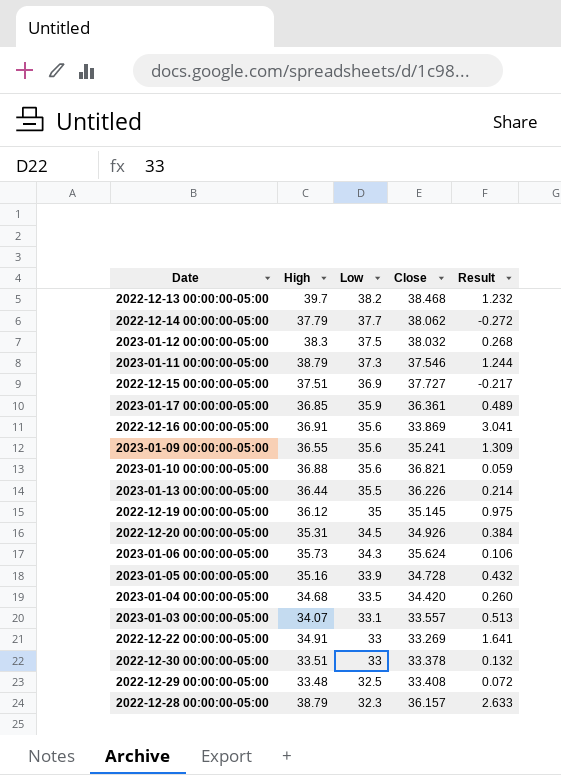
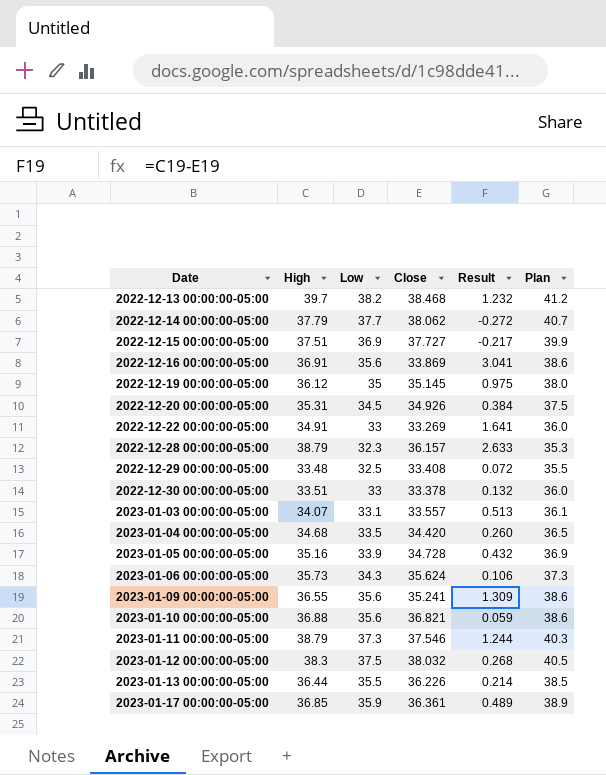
row order: Low descending -> Date ascending
column Plan | formula: none -> [Low] + 3

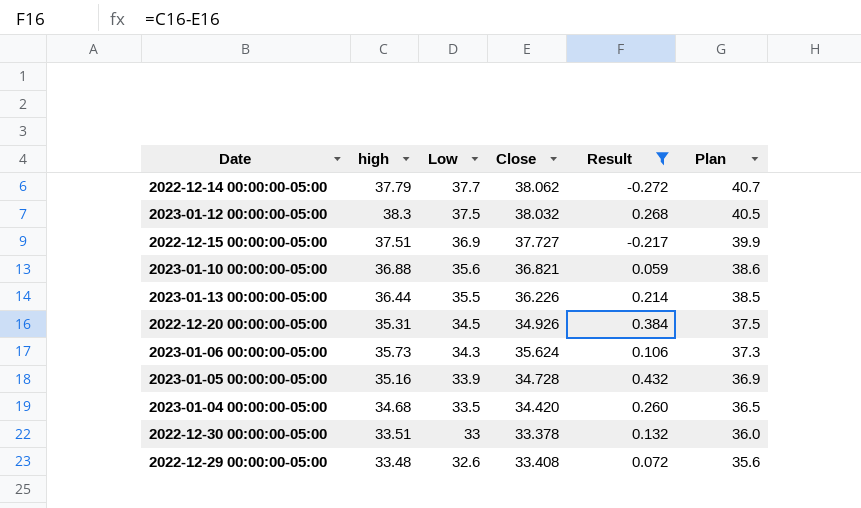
filter: none -> Result <= 0.432
row order: Date ascending -> Low descending
column name: High -> high
2022-12-29 00:00:00-05:00 | Low: 32.5 -> 32.6
2022-12-29 00:00:00-05:00 | Plan: 35.5 -> 35.6

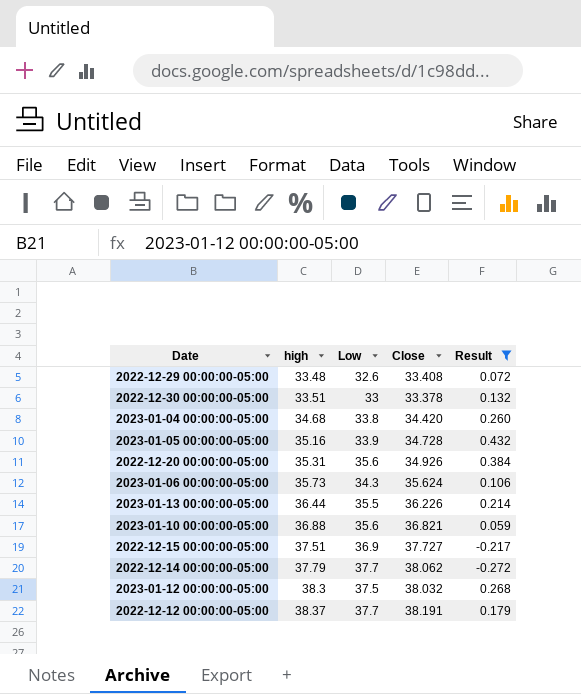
row order: Low descending -> high ascending
column Plan | formula: [Low] + 3 -> none
2023-01-04 00:00:00-05:00 | Low: 33.5 -> 33.8
2022-12-20 00:00:00-05:00 | Low: 34.5 -> 35.6
row 2022-12-12 00:00:00-05:00: none -> 38.37 | 37.7 | 38.191 | 0.179

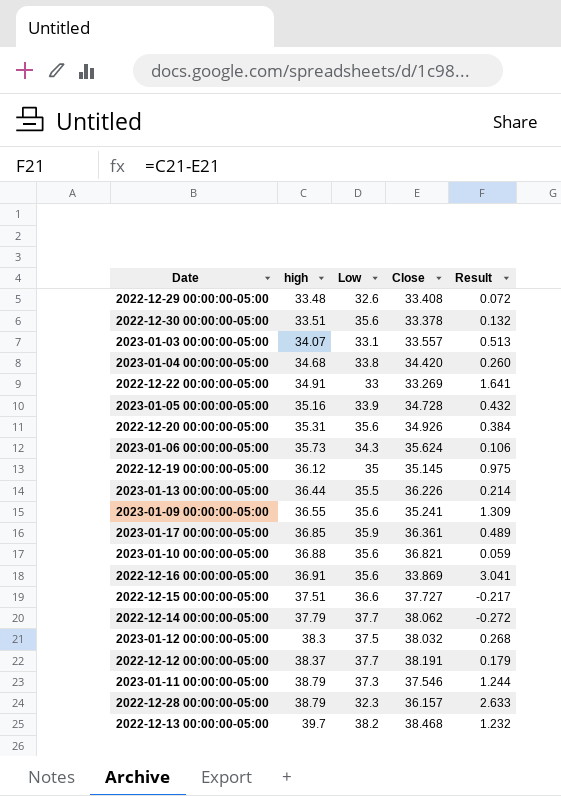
filter: Result <= 0.432 -> none
2022-12-30 00:00:00-05:00 | Low: 33 -> 35.6
2022-12-15 00:00:00-05:00 | Low: 36.9 -> 36.6

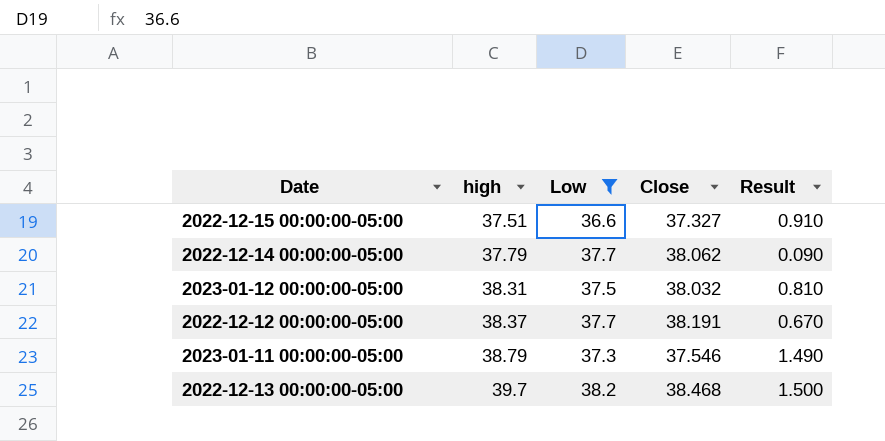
filter: none -> Low >= 36.6
column Result | formula: [high] - [Close] -> [high] - [Low]
2022-12-15 00:00:00-05:00 | Close: 37.727 -> 37.327
2023-01-12 00:00:00-05:00 | high: 38.3 -> 38.31

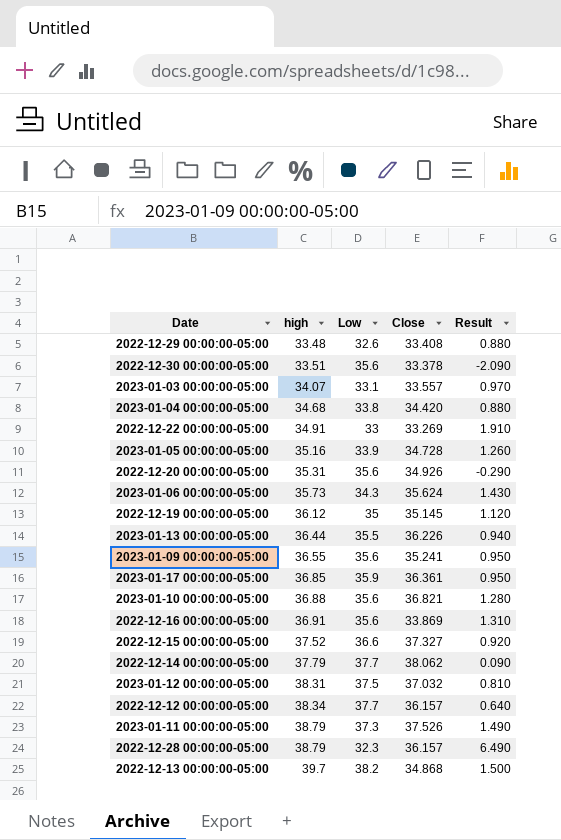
filter: Low >= 36.6 -> none
2022-12-15 00:00:00-05:00 | high: 37.51 -> 37.52
2022-12-15 00:00:00-05:00 | Result: 0.910 -> 0.920
2023-01-12 00:00:00-05:00 | Close: 38.032 -> 37.032
2022-12-12 00:00:00-05:00 | high: 38.37 -> 38.34
2022-12-12 00:00:00-05:00 | Close: 38.191 -> 36.157
2022-12-12 00:00:00-05:00 | Result: 0.670 -> 0.640
2023-01-11 00:00:00-05:00 | Close: 37.546 -> 37.526
2022-12-13 00:00:00-05:00 | Close: 38.468 -> 34.868

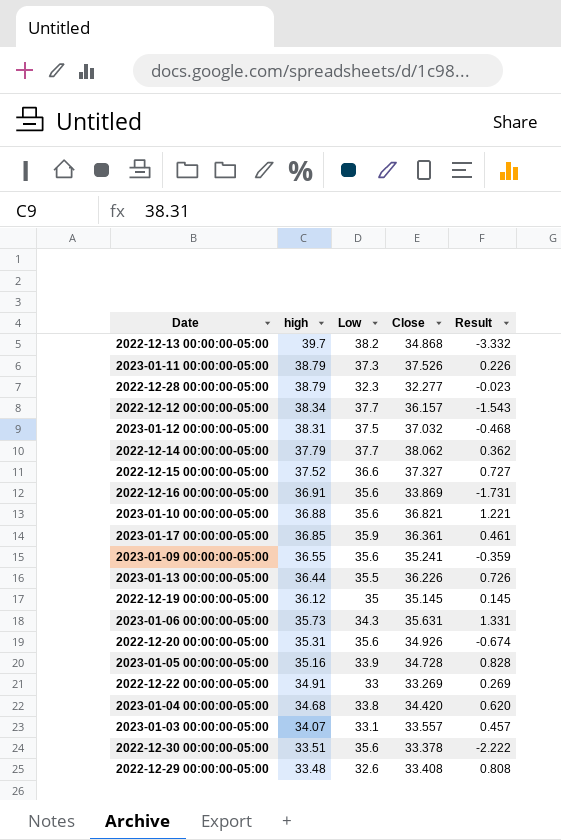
row order: high ascending -> high descending
column Result | formula: [high] - [Low] -> [Close] - [Low]
2022-12-28 00:00:00-05:00 | Close: 36.157 -> 32.277
2023-01-06 00:00:00-05:00 | Close: 35.624 -> 35.631

